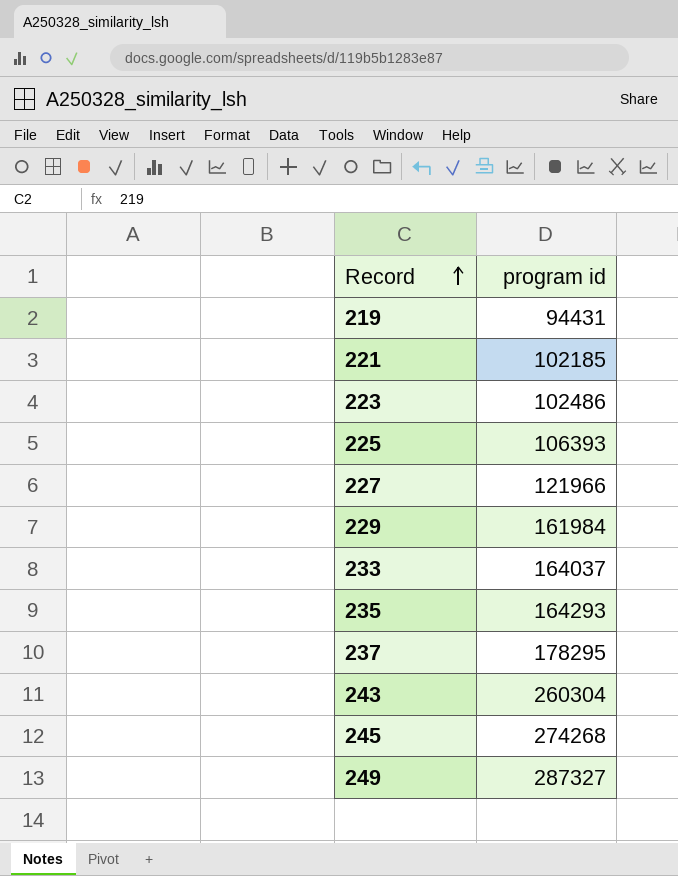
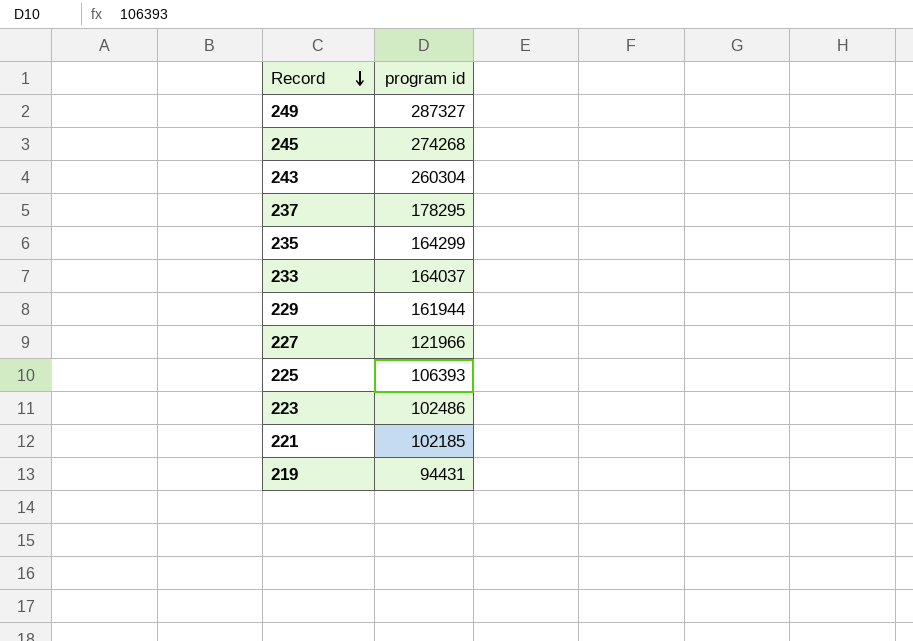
row order: Record ascending -> Record descending
235 | program id: 164293 -> 164299
229 | program id: 161984 -> 161944

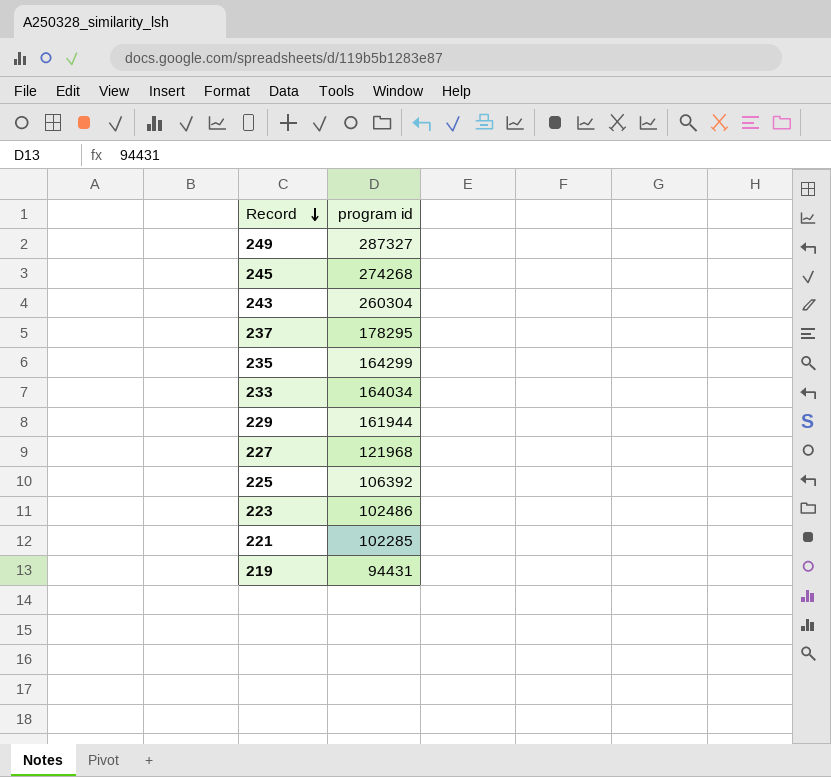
233 | program id: 164037 -> 164034
227 | program id: 121966 -> 121968
225 | program id: 106393 -> 106392
221 | program id: 102185 -> 102285

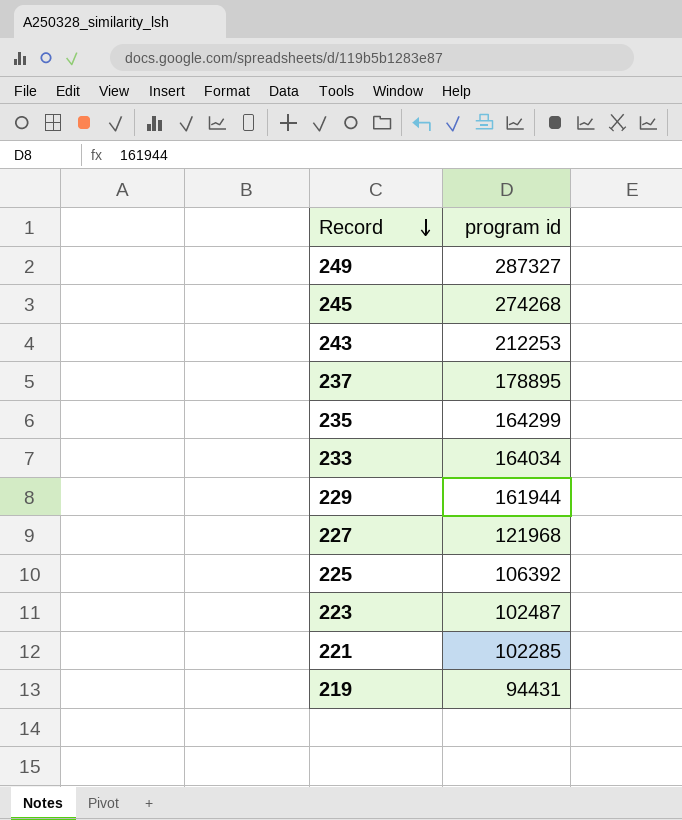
243 | program id: 260304 -> 212253
237 | program id: 178295 -> 178895
223 | program id: 102486 -> 102487

